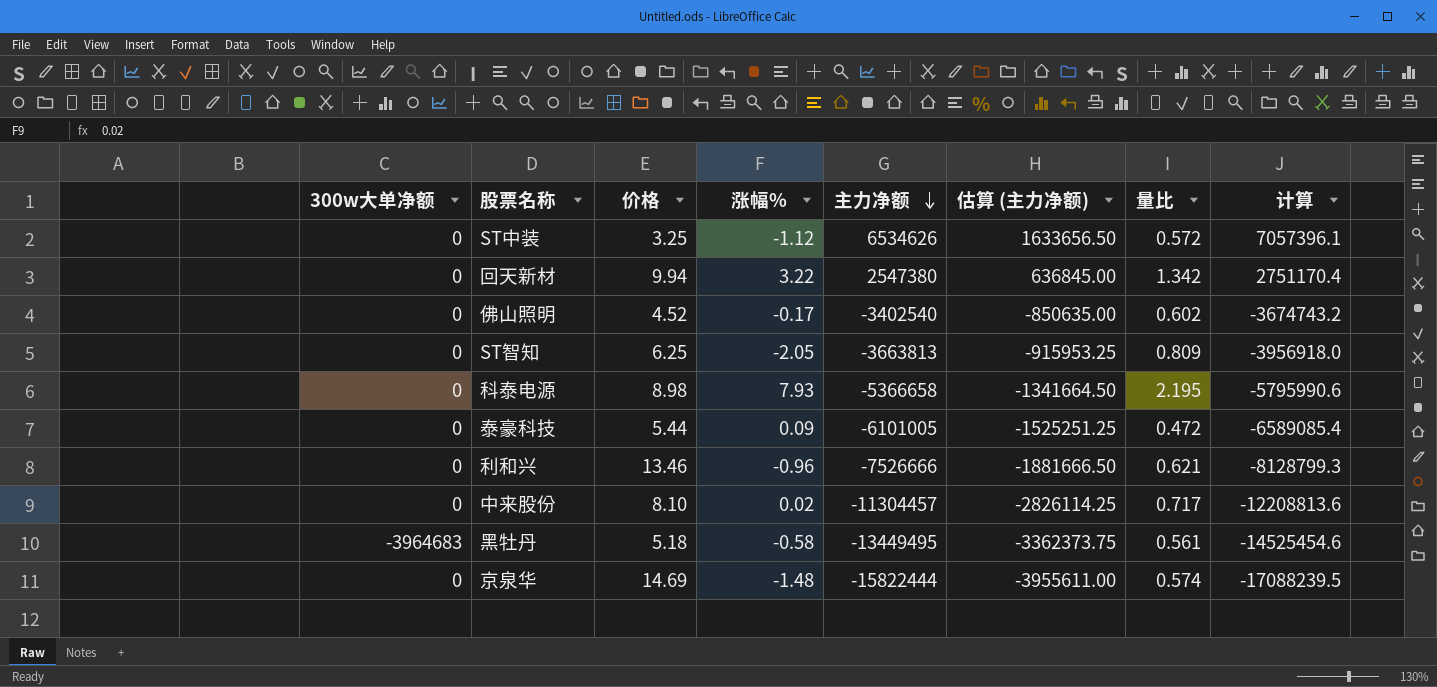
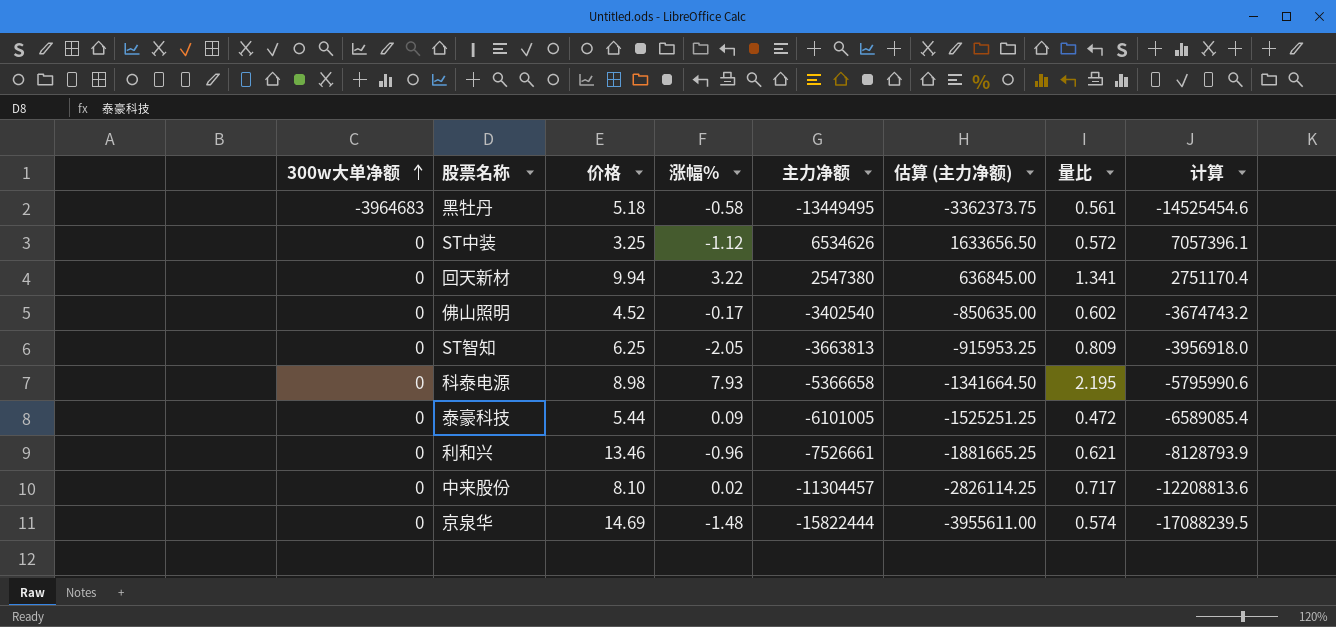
row order: 主力净额 descending -> 300w大单净额 ascending
回天新材 | 量比: 1.342 -> 1.341
利和兴 | 主力净额: -7526666 -> -7526661
利和兴 | 估算 (主力净额): -1881666.50 -> -1881665.25
利和兴 | 计算: -8128799.3 -> -8128793.9

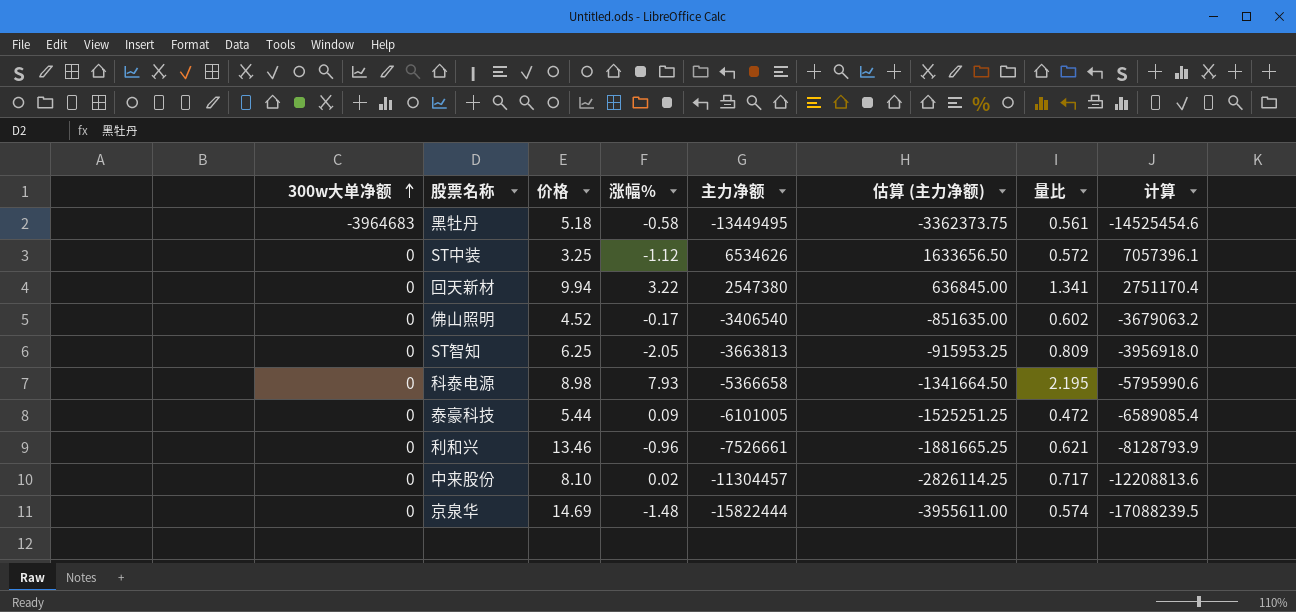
佛山照明 | 主力净额: -3402540 -> -3406540
佛山照明 | 估算 (主力净额): -850635.00 -> -851635.00
佛山照明 | 计算: -3674743.2 -> -3679063.2

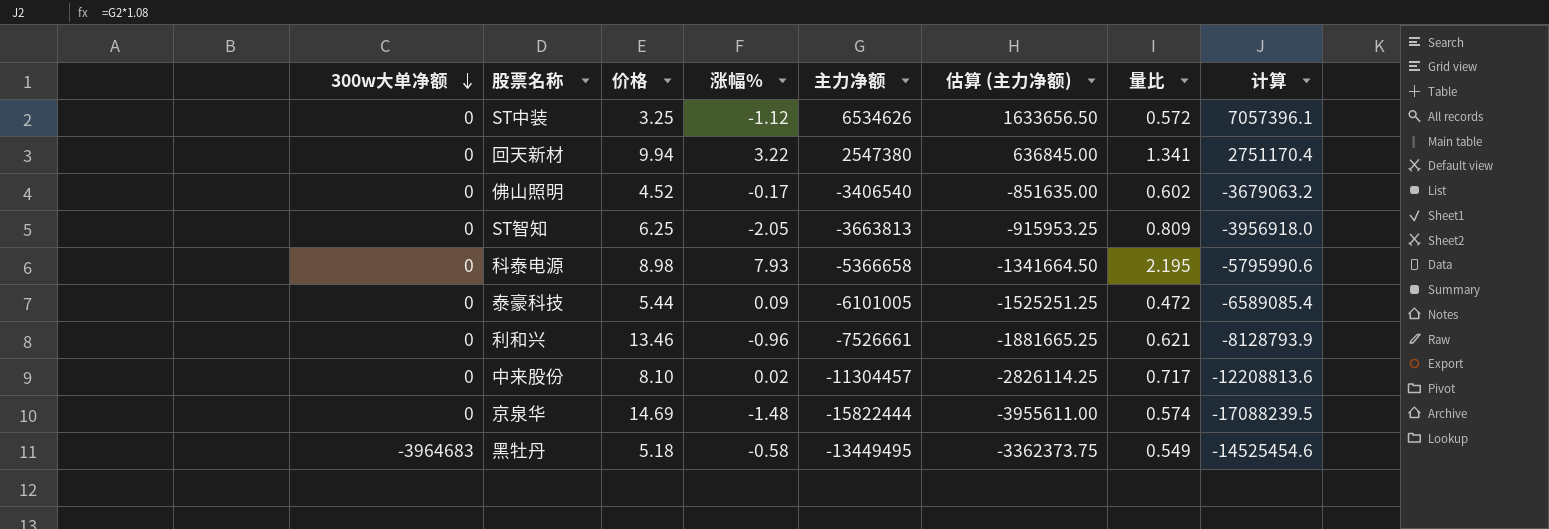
row order: 300w大单净额 ascending -> 300w大单净额 descending
黑牡丹 | 量比: 0.561 -> 0.549

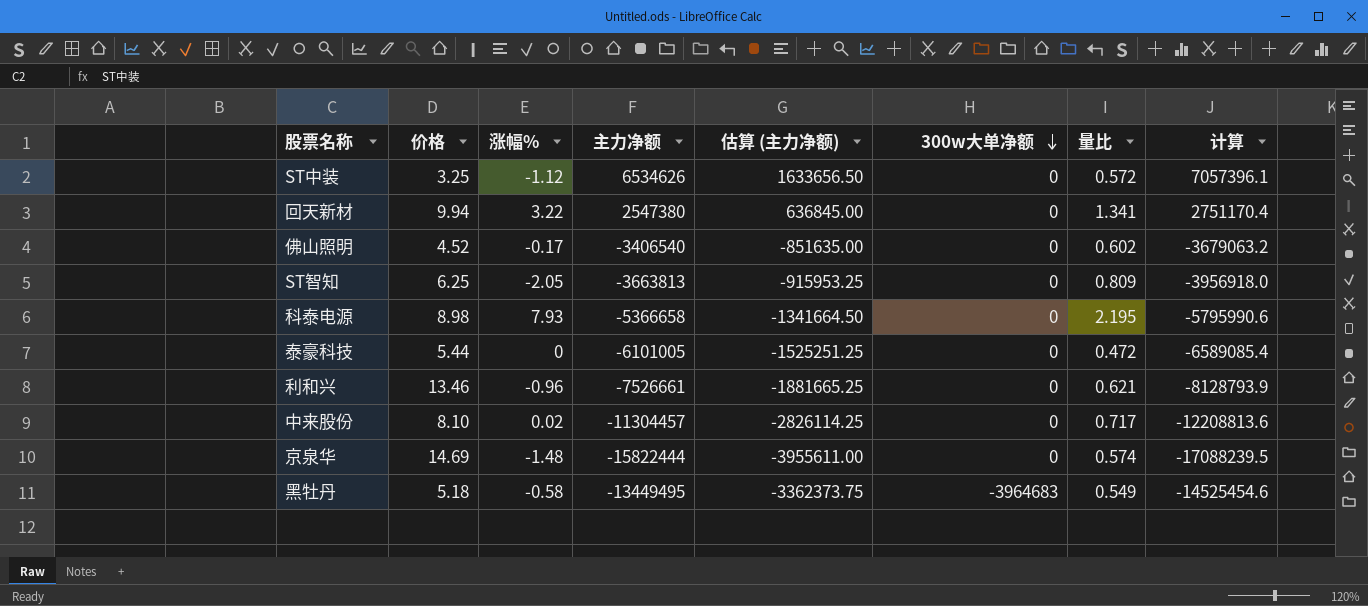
column 300w大单净额 | position: 1 -> 6
泰豪科技 | 涨幅%: 0.09 -> 0

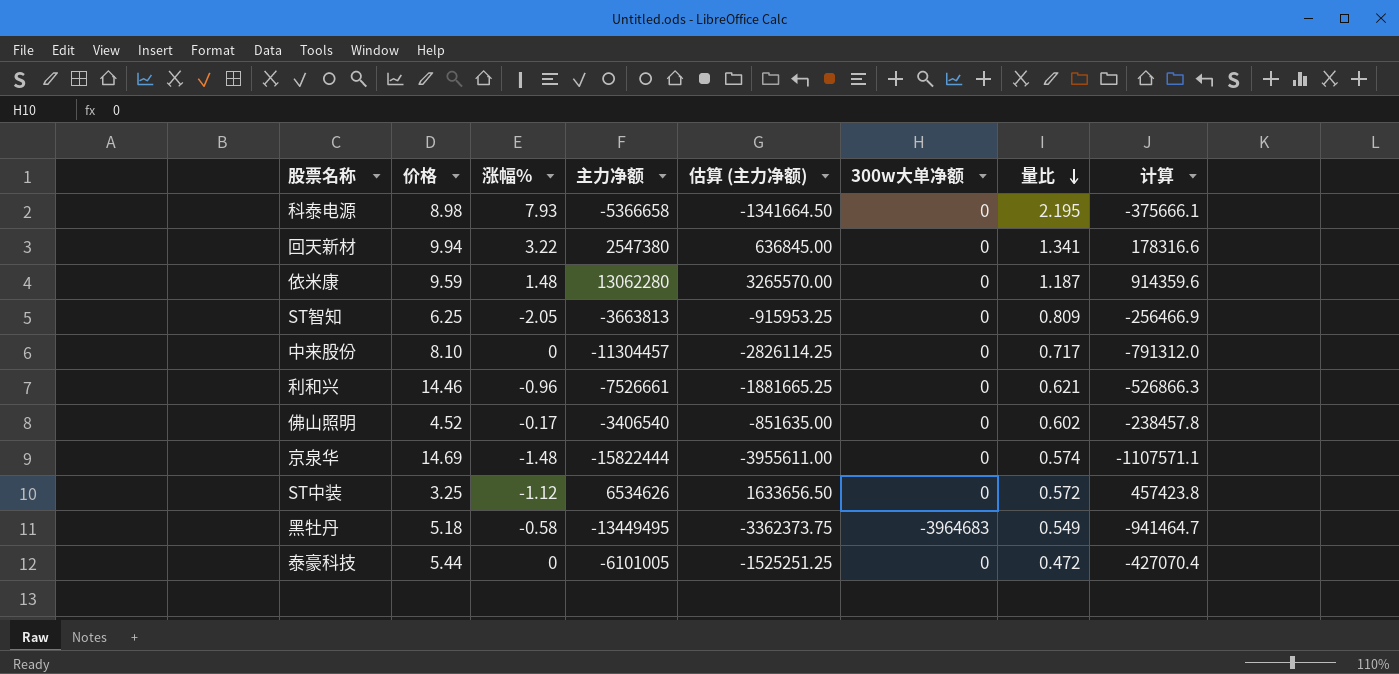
row order: 300w大单净额 descending -> 量比 descending
column 计算 | formula: [主力净额] * 1.08 -> [主力净额] * 0.07
row 依米康: none -> 9.59 | 1.48 | 13062280 | 3265570.00 | 0 | 1.187 | 914359.6
中来股份 | 涨幅%: 0.02 -> 0
利和兴 | 价格: 13.46 -> 14.46

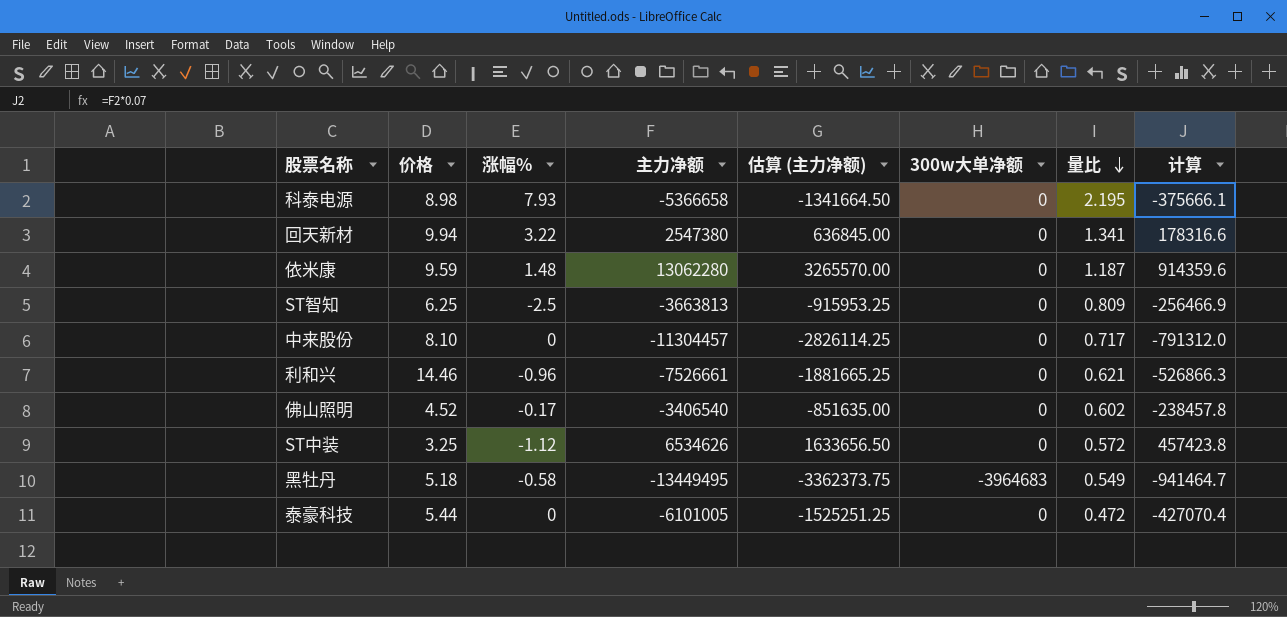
row 京泉华: 14.69 | -1.48 | -15822444 | -3955611.00 | 0 | 0.574 | -1107571.1 -> none
ST智知 | 涨幅%: -2.05 -> -2.5

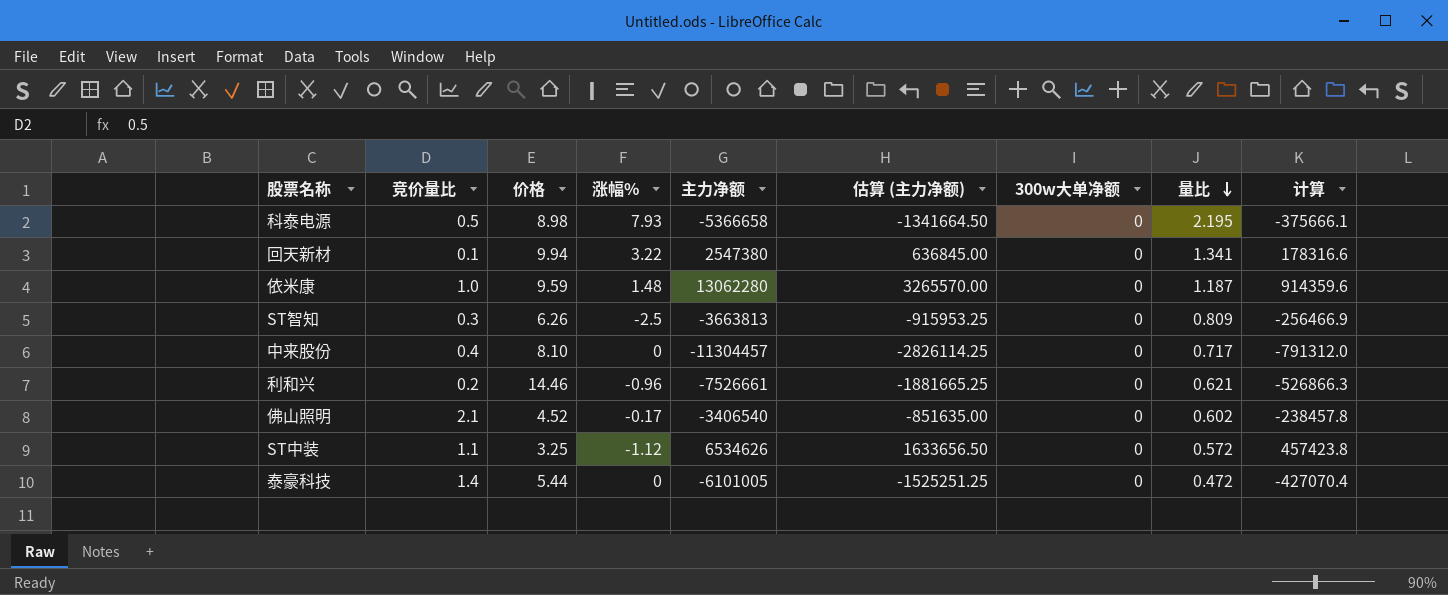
column 竞价量比 | position: none -> 2
row 黑牡丹: 5.18 | -0.58 | -13449495 | -3362373.75 | -3964683 | 0.549 | -941464.7 -> none
ST智知 | 价格: 6.25 -> 6.26

